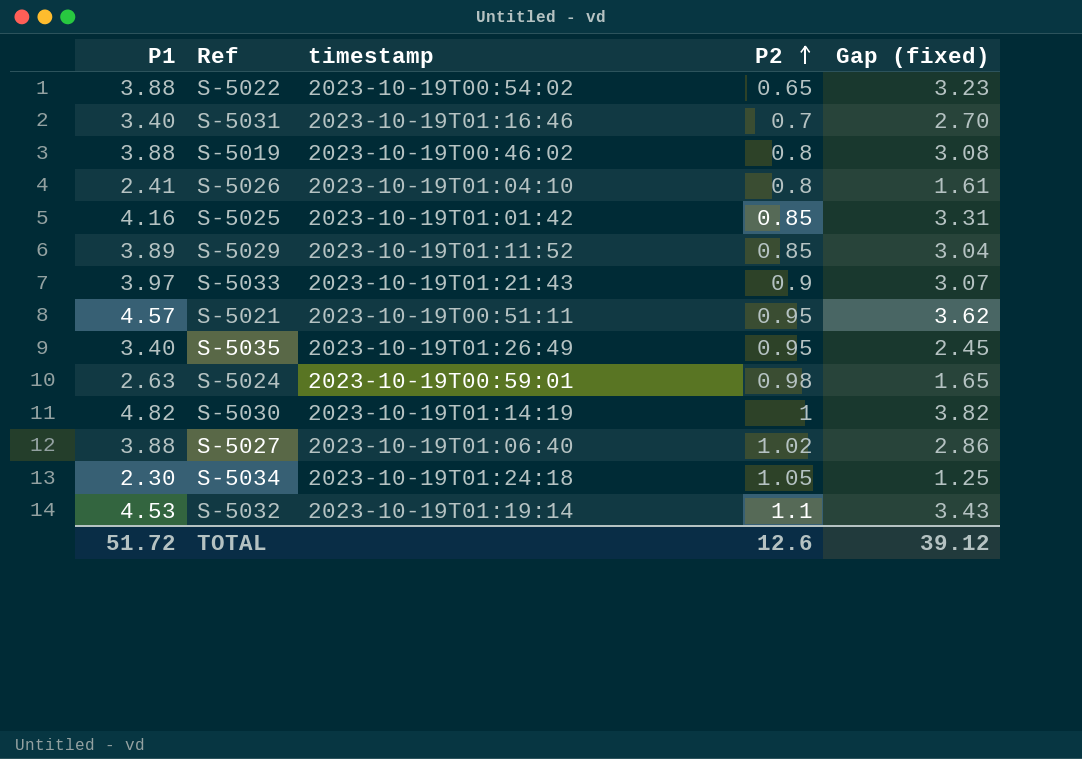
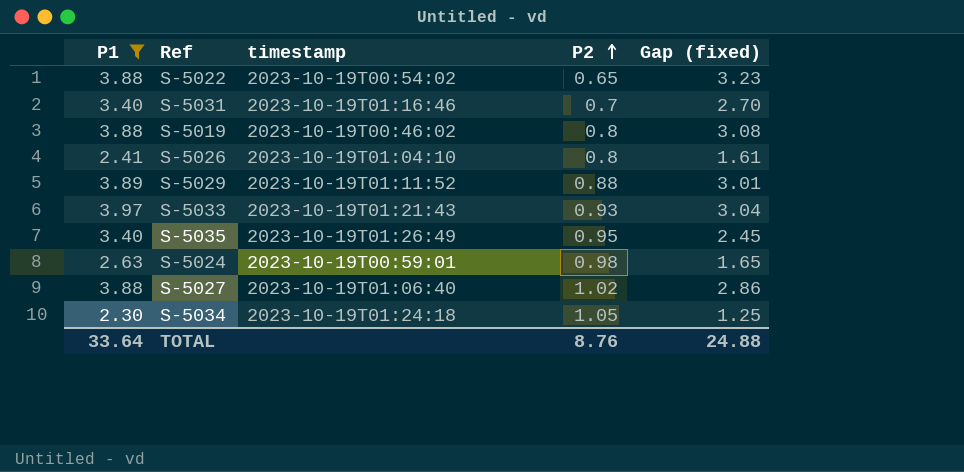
filter: none -> P1 <= 3.97
S-5029 | P2: 0.85 -> 0.88
S-5029 | Gap (fixed): 3.04 -> 3.01
S-5033 | P2: 0.9 -> 0.93
S-5033 | Gap (fixed): 3.07 -> 3.04
TOTAL | P1: 51.72 -> 33.64
TOTAL | P2: 12.6 -> 8.76
TOTAL | Gap (fixed): 39.12 -> 24.88

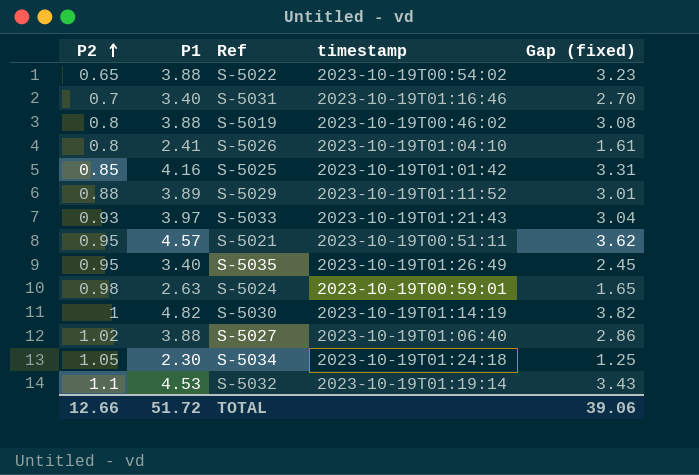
filter: P1 <= 3.97 -> none
column P2 | position: 4 -> 1
TOTAL | P2: 8.76 -> 12.66
TOTAL | P1: 33.64 -> 51.72
TOTAL | Gap (fixed): 24.88 -> 39.06

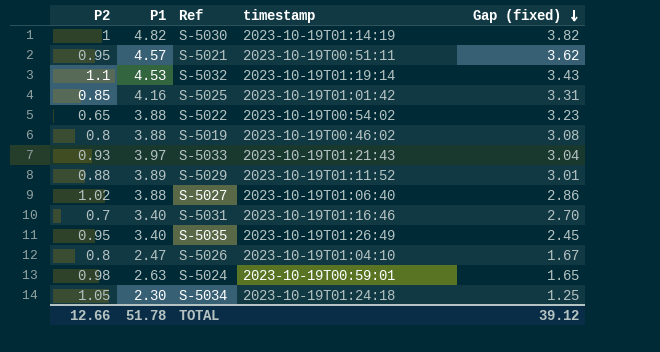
row order: P2 ascending -> Gap (fixed) descending
S-5026 | P1: 2.41 -> 2.47
S-5026 | Gap (fixed): 1.61 -> 1.67
TOTAL | P1: 51.72 -> 51.78
TOTAL | Gap (fixed): 39.06 -> 39.12

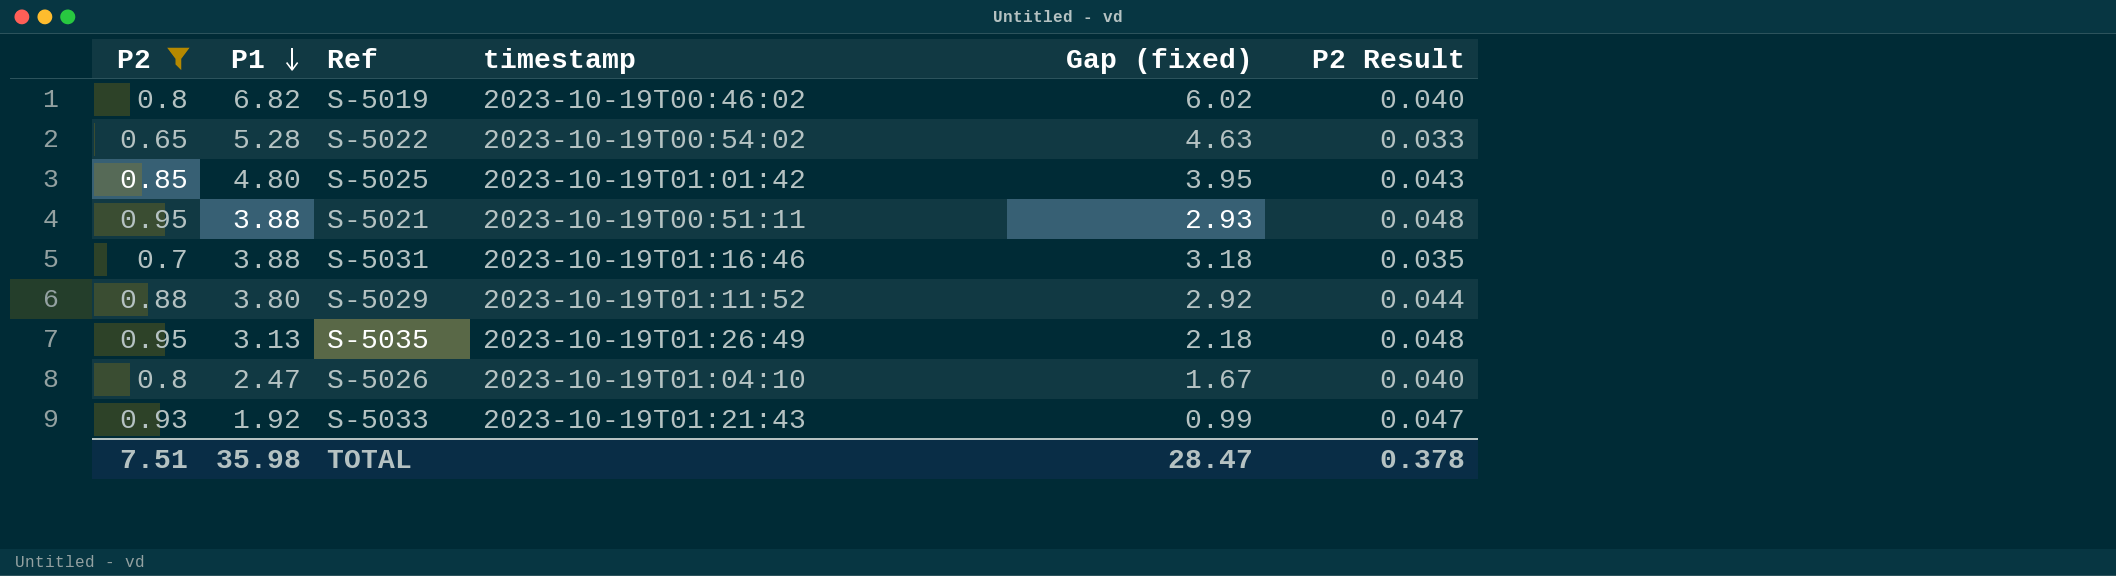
filter: none -> P2 <= 0.95
row order: Gap (fixed) descending -> P1 descending
column P2 Result | formula: none -> [P2] * 0.05
S-5019 | P1: 3.88 -> 6.82
S-5019 | Gap (fixed): 3.08 -> 6.02
S-5022 | P1: 3.88 -> 5.28
S-5022 | Gap (fixed): 3.23 -> 4.63
S-5025 | P1: 4.16 -> 4.80
S-5025 | Gap (fixed): 3.31 -> 3.95
S-5021 | P1: 4.57 -> 3.88
S-5021 | Gap (fixed): 3.62 -> 2.93
S-5031 | P1: 3.40 -> 3.88
S-5031 | Gap (fixed): 2.70 -> 3.18
S-5029 | P1: 3.89 -> 3.80
S-5029 | Gap (fixed): 3.01 -> 2.92
S-5035 | P1: 3.40 -> 3.13
S-5035 | Gap (fixed): 2.45 -> 2.18
S-5033 | P1: 3.97 -> 1.92
S-5033 | Gap (fixed): 3.04 -> 0.99
TOTAL | P2: 12.66 -> 7.51
TOTAL | P1: 51.78 -> 35.98
TOTAL | Gap (fixed): 39.12 -> 28.47

